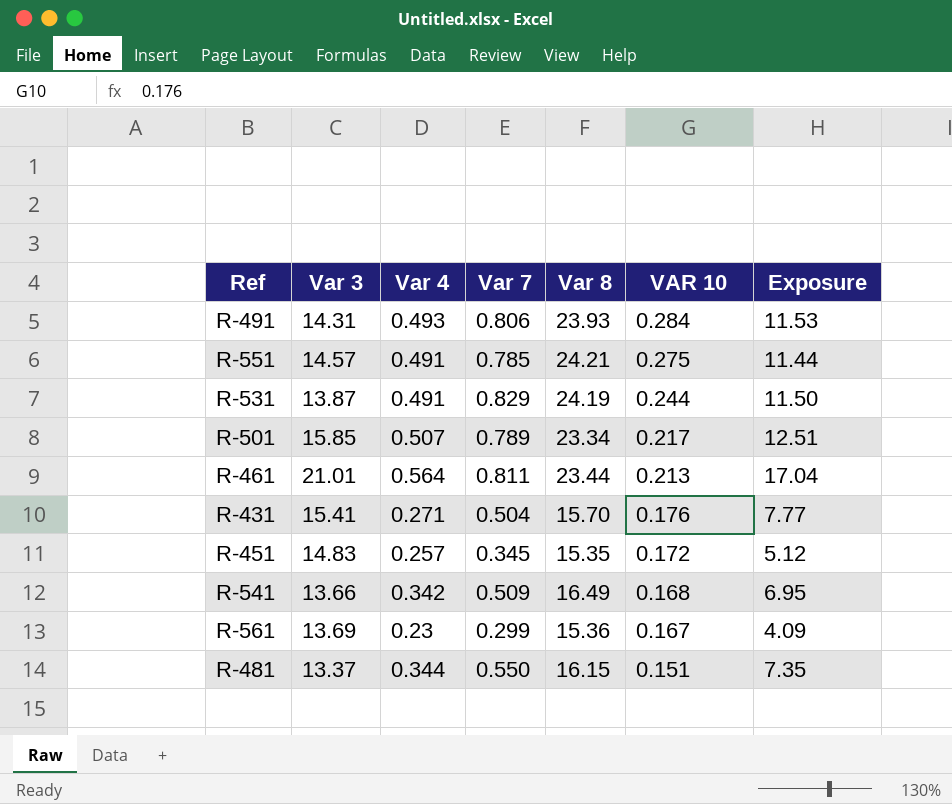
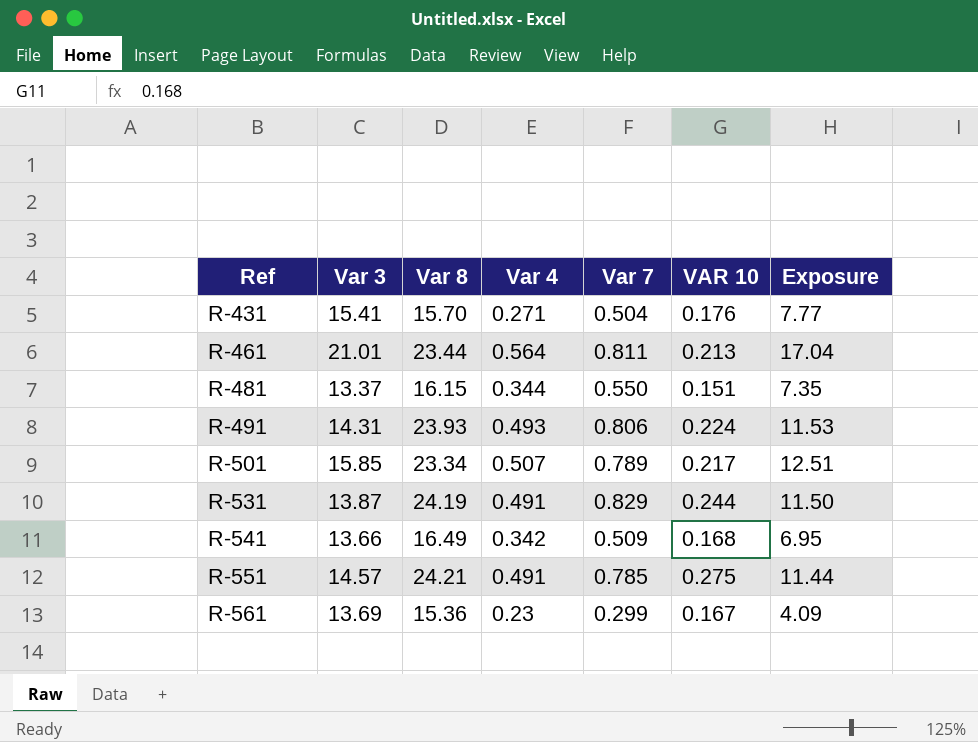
row order: VAR 10 descending -> Ref ascending
column Var 8 | position: 5 -> 3
row R-451: 14.83 | 0.257 | 0.345 | 15.35 | 0.172 | 5.12 -> none
R-491 | VAR 10: 0.284 -> 0.224

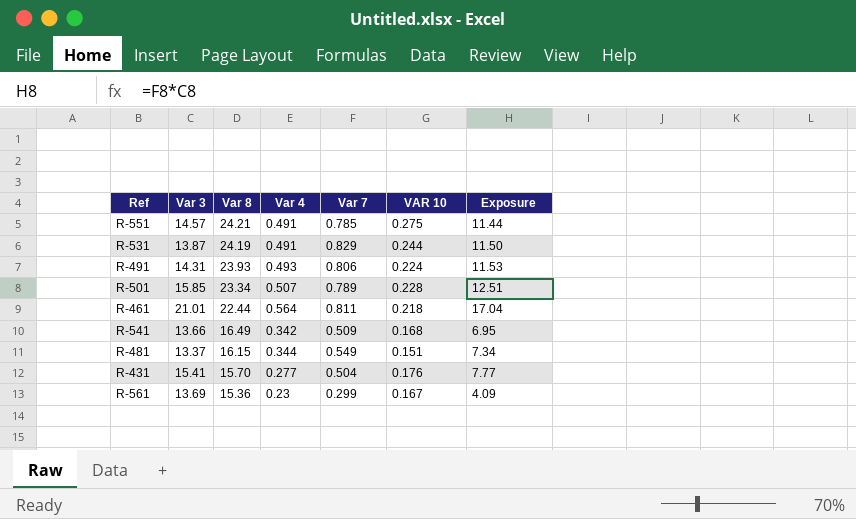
row order: Ref ascending -> Var 8 descending
R-501 | VAR 10: 0.217 -> 0.228
R-461 | Var 8: 23.44 -> 22.44
R-461 | VAR 10: 0.213 -> 0.218
R-481 | Var 7: 0.550 -> 0.549
R-481 | Exposure: 7.35 -> 7.34
R-431 | Var 4: 0.271 -> 0.277

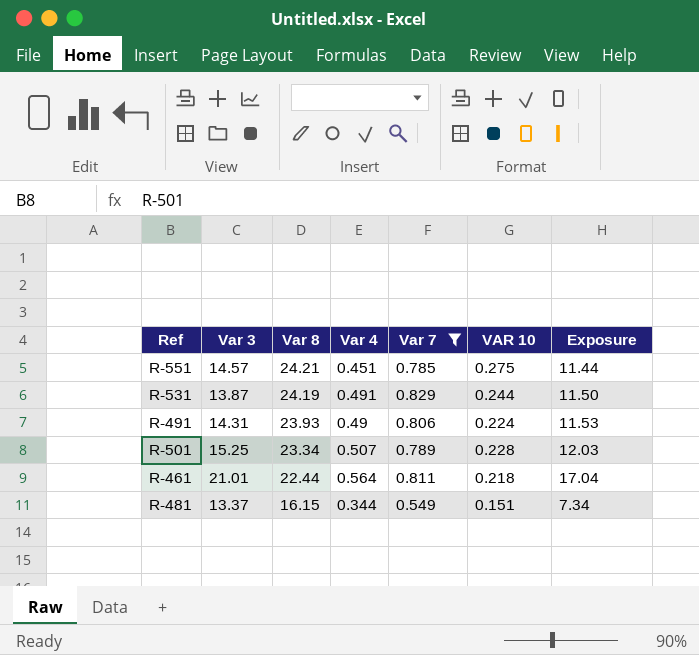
filter: none -> Var 7 >= 0.549
R-551 | Var 4: 0.491 -> 0.451
R-491 | Var 4: 0.493 -> 0.49
R-501 | Var 3: 15.85 -> 15.25
R-501 | Exposure: 12.51 -> 12.03

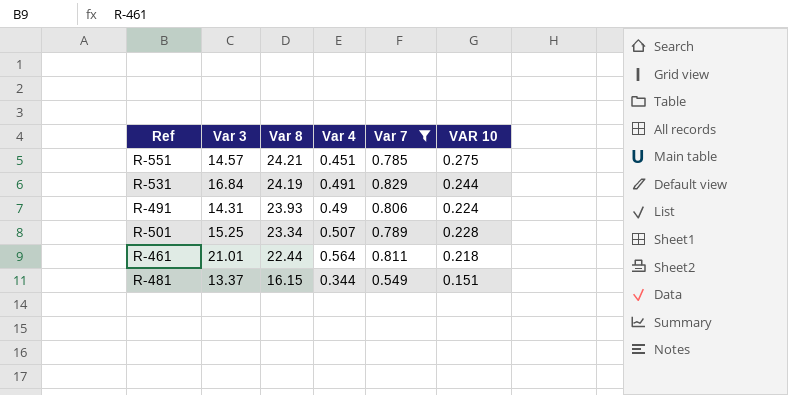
column Exposure | formula: [Var 3] * [Var 7] -> none
R-531 | Var 3: 13.87 -> 16.84

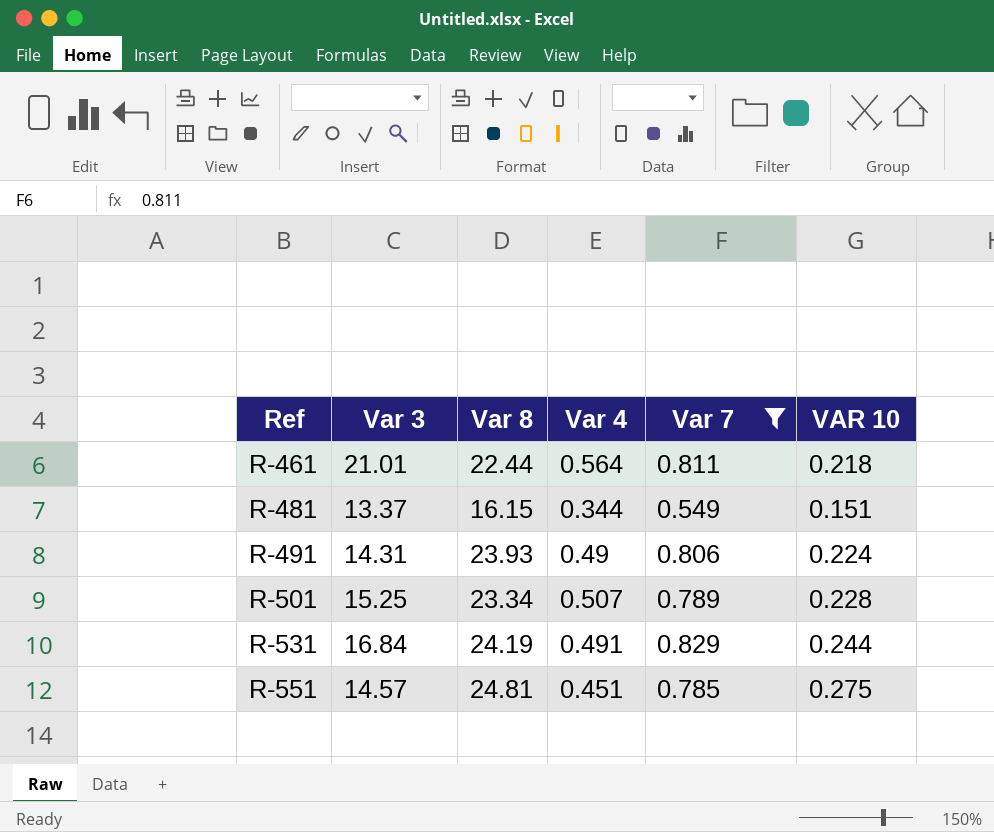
row order: Var 8 descending -> Ref ascending
R-551 | Var 8: 24.21 -> 24.81

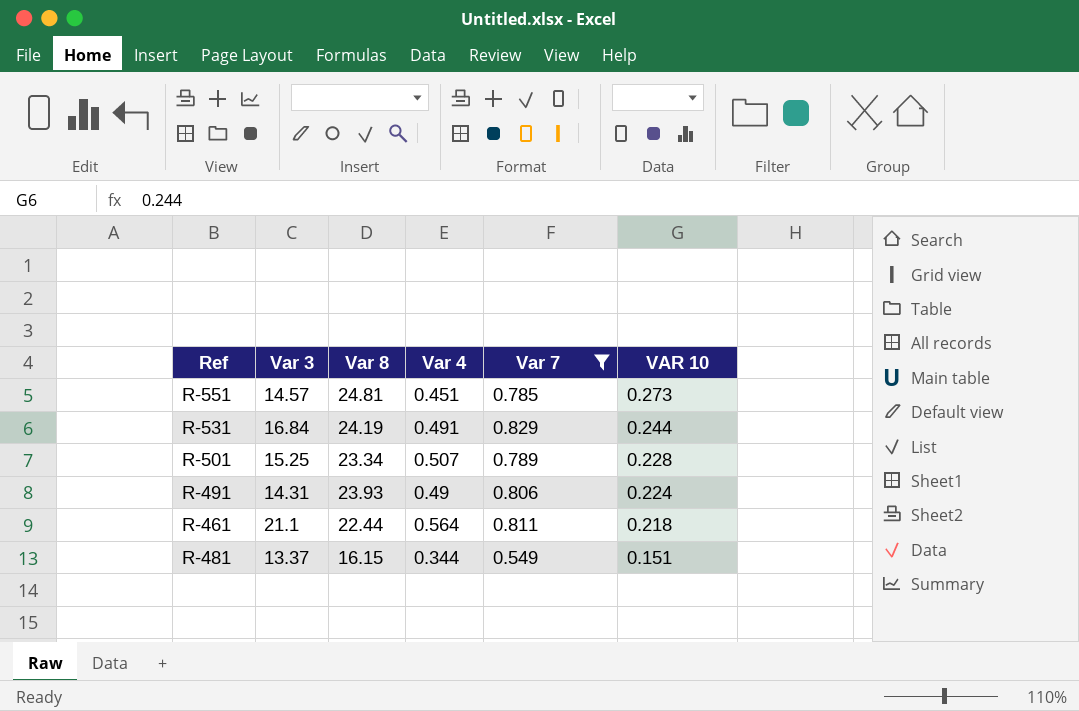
row order: Ref ascending -> VAR 10 descending
R-551 | VAR 10: 0.275 -> 0.273
R-461 | Var 3: 21.01 -> 21.1

